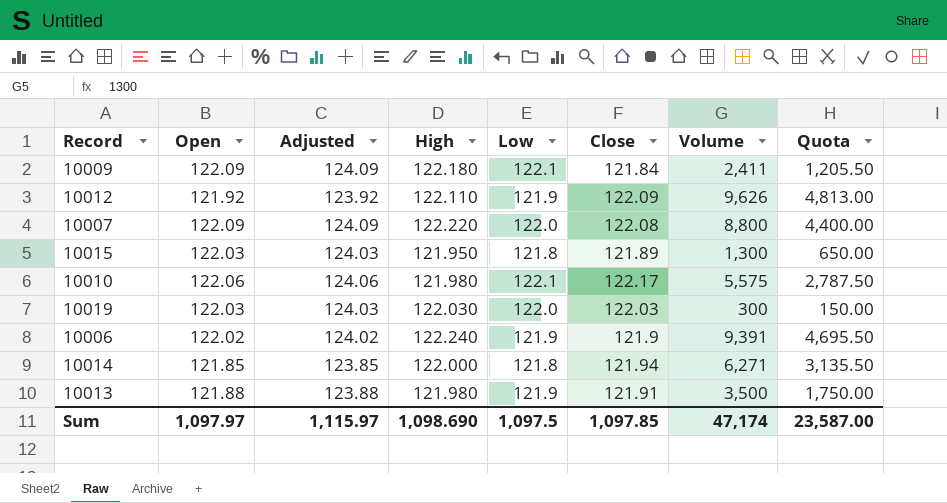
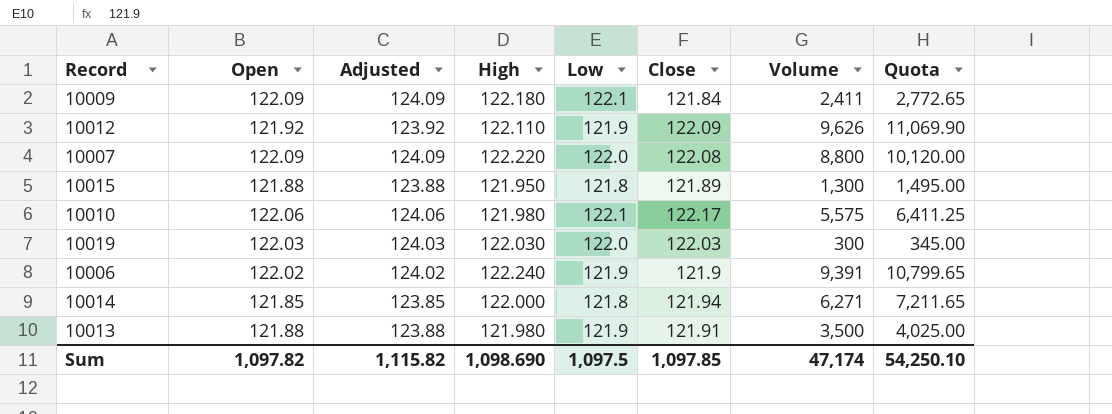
column Quota | formula: [Volume] * 0.5 -> [Volume] * 1.15
10015 | Open: 122.03 -> 121.88
10015 | Adjusted: 124.03 -> 123.88
Sum | Open: 1,097.97 -> 1,097.82
Sum | Adjusted: 1,115.97 -> 1,115.82
Sum | Quota: 23,587.00 -> 54,250.10

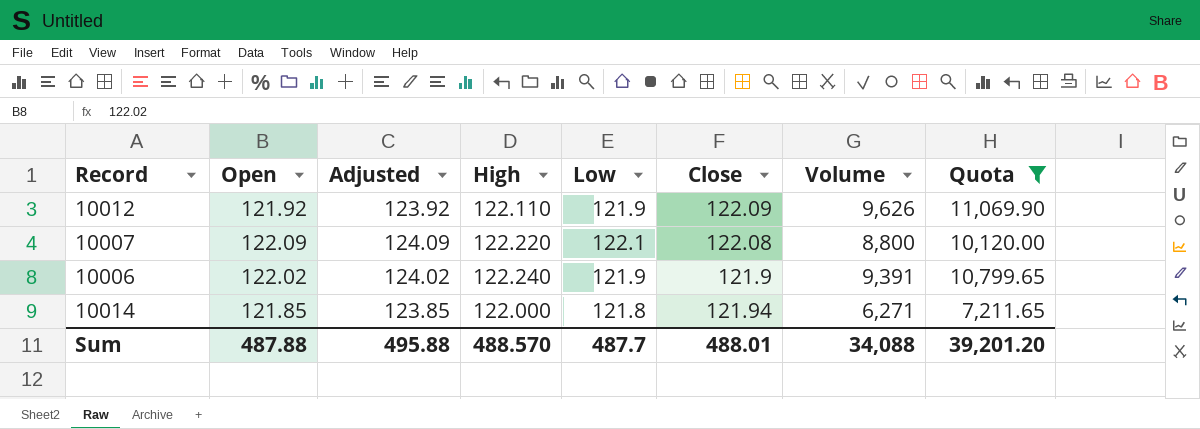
filter: none -> Quota >= 7,211.65
10007 | Low: 122.0 -> 122.1
Sum | Open: 1,097.82 -> 487.88
Sum | Adjusted: 1,115.82 -> 495.88
Sum | High: 1,098.690 -> 488.570
Sum | Low: 1,097.5 -> 487.7
Sum | Close: 1,097.85 -> 488.01
Sum | Volume: 47,174 -> 34,088
Sum | Quota: 54,250.10 -> 39,201.20

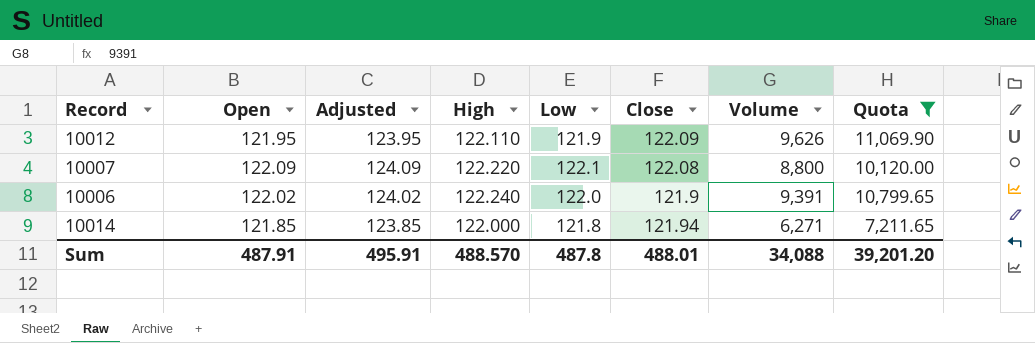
10012 | Open: 121.92 -> 121.95
10012 | Adjusted: 123.92 -> 123.95
10006 | Low: 121.9 -> 122.0
Sum | Open: 487.88 -> 487.91
Sum | Adjusted: 495.88 -> 495.91
Sum | Low: 487.7 -> 487.8

